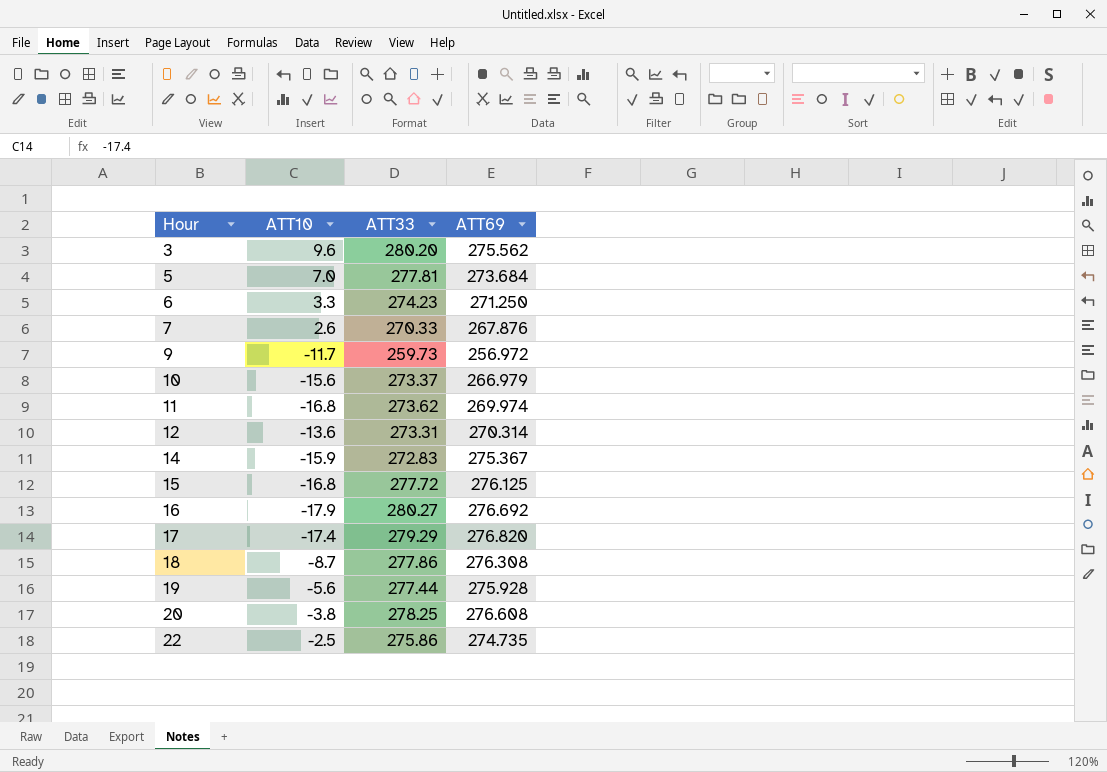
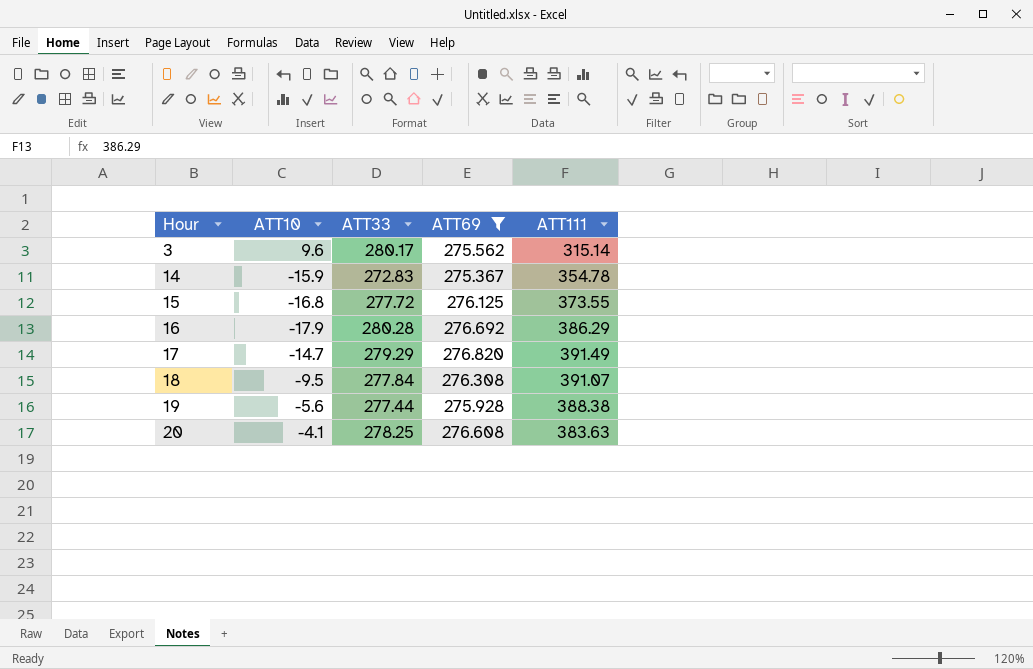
filter: none -> ATT69 >= 275.367
column ATT111 | position: none -> 5
3 | ATT33: 280.20 -> 280.17
16 | ATT33: 280.27 -> 280.28
17 | ATT10: -17.4 -> -14.7
18 | ATT10: -8.7 -> -9.5
18 | ATT33: 277.86 -> 277.84
20 | ATT10: -3.8 -> -4.1

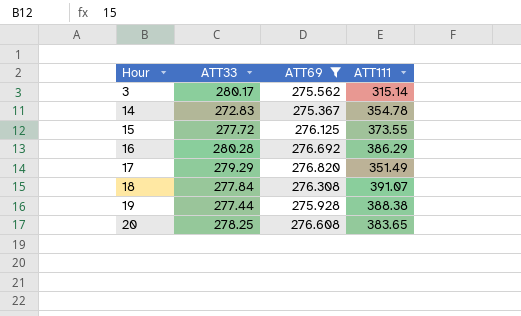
column ATT10 | position: 2 -> none
17 | ATT111: 391.49 -> 351.49
20 | ATT111: 383.63 -> 383.65

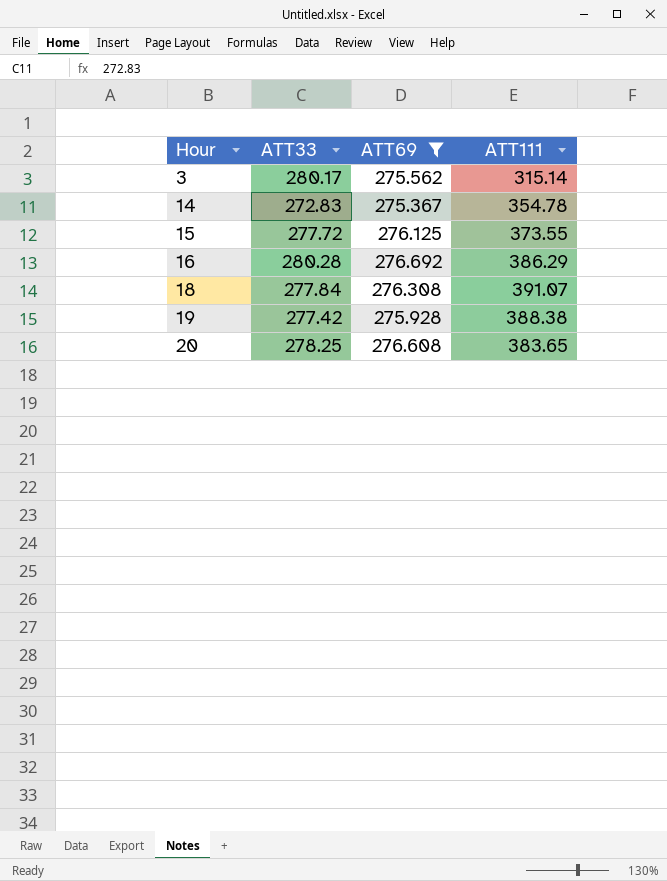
row 17: 279.29 | 276.820 | 351.49 -> none
19 | ATT33: 277.44 -> 277.42

